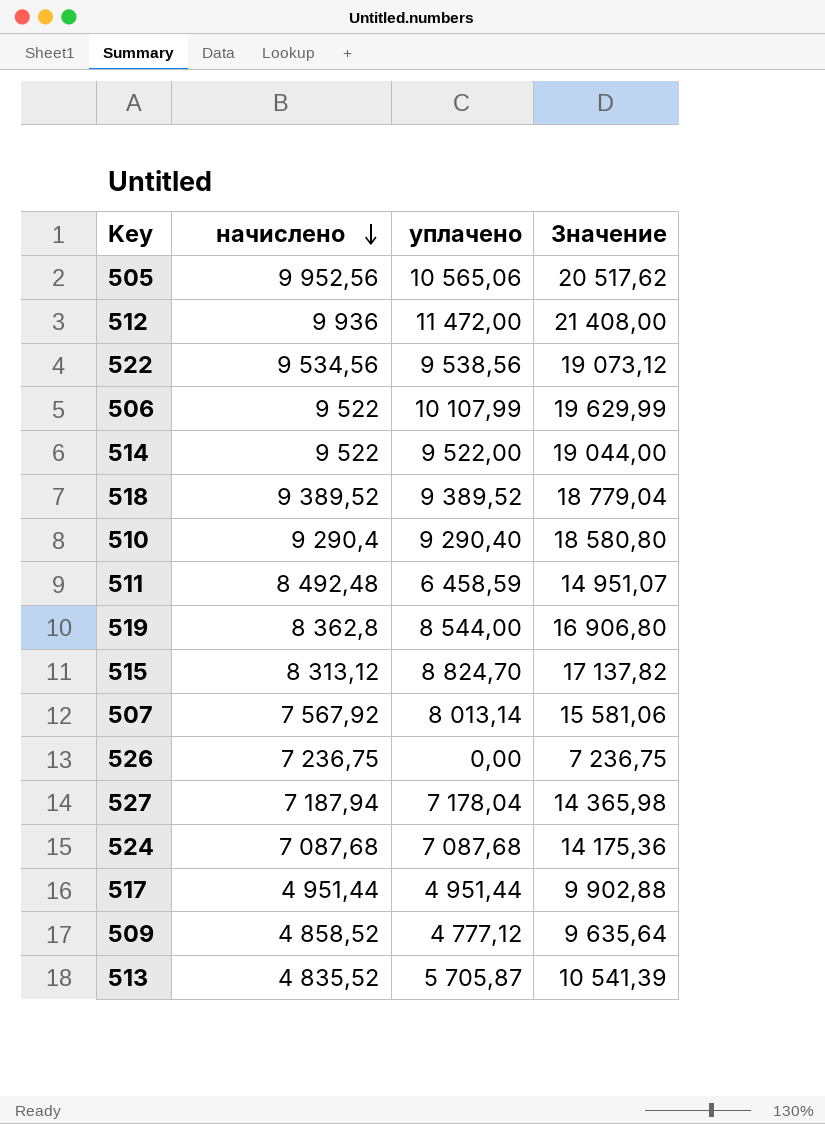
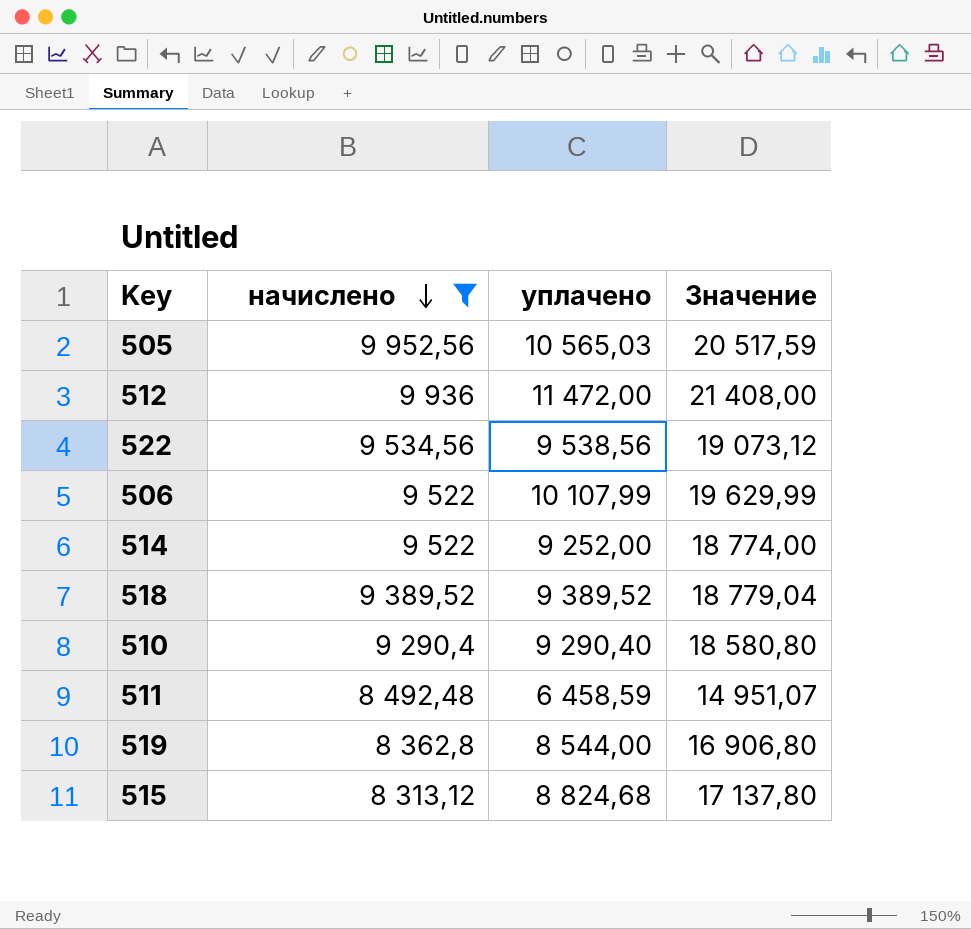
filter: none -> начислено >= 8 313,12
505 | уплачено: 10 565,06 -> 10 565,03
505 | Значение: 20 517,62 -> 20 517,59
514 | уплачено: 9 522,00 -> 9 252,00
514 | Значение: 19 044,00 -> 18 774,00
515 | уплачено: 8 824,70 -> 8 824,68
515 | Значение: 17 137,82 -> 17 137,80

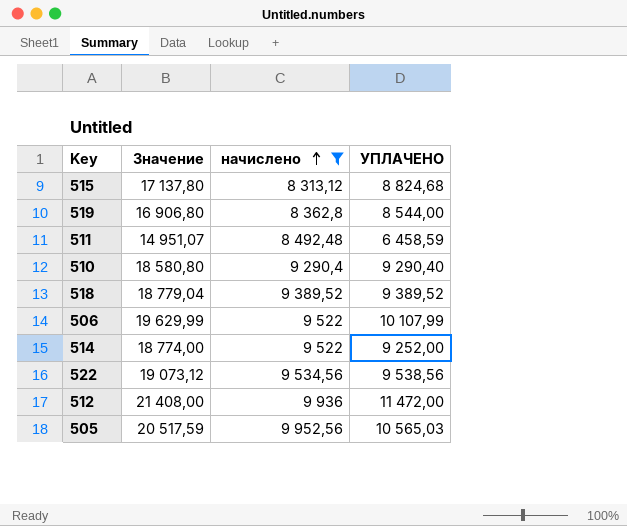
row order: начислено descending -> начислено ascending
column Значение | position: 4 -> 2
column name: уплачено -> УПЛАЧЕНО

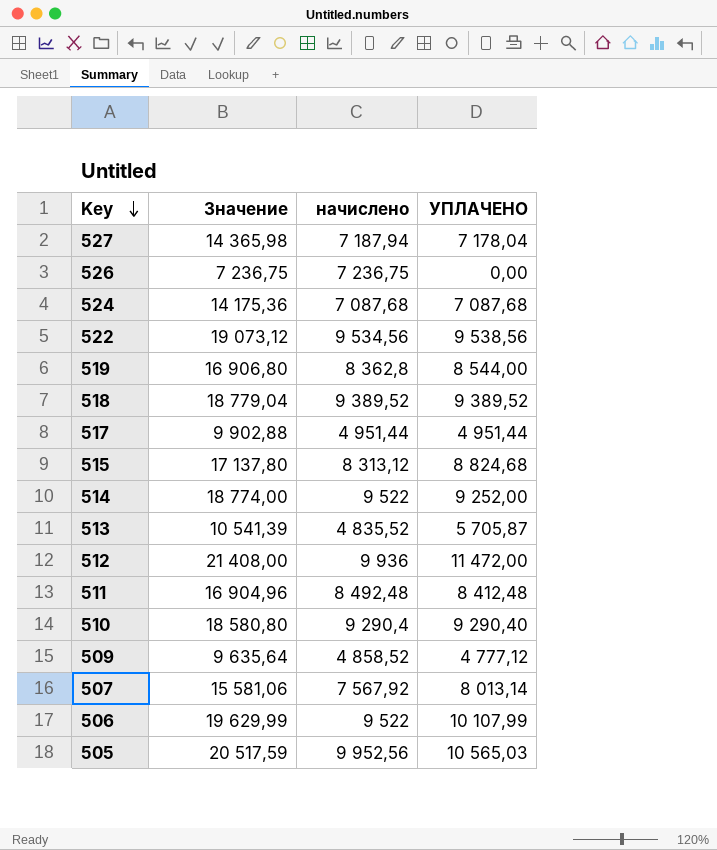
filter: начислено >= 8 313,12 -> none
row order: начислено ascending -> Key descending
511 | Значение: 14 951,07 -> 16 904,96
511 | УПЛАЧЕНО: 6 458,59 -> 8 412,48

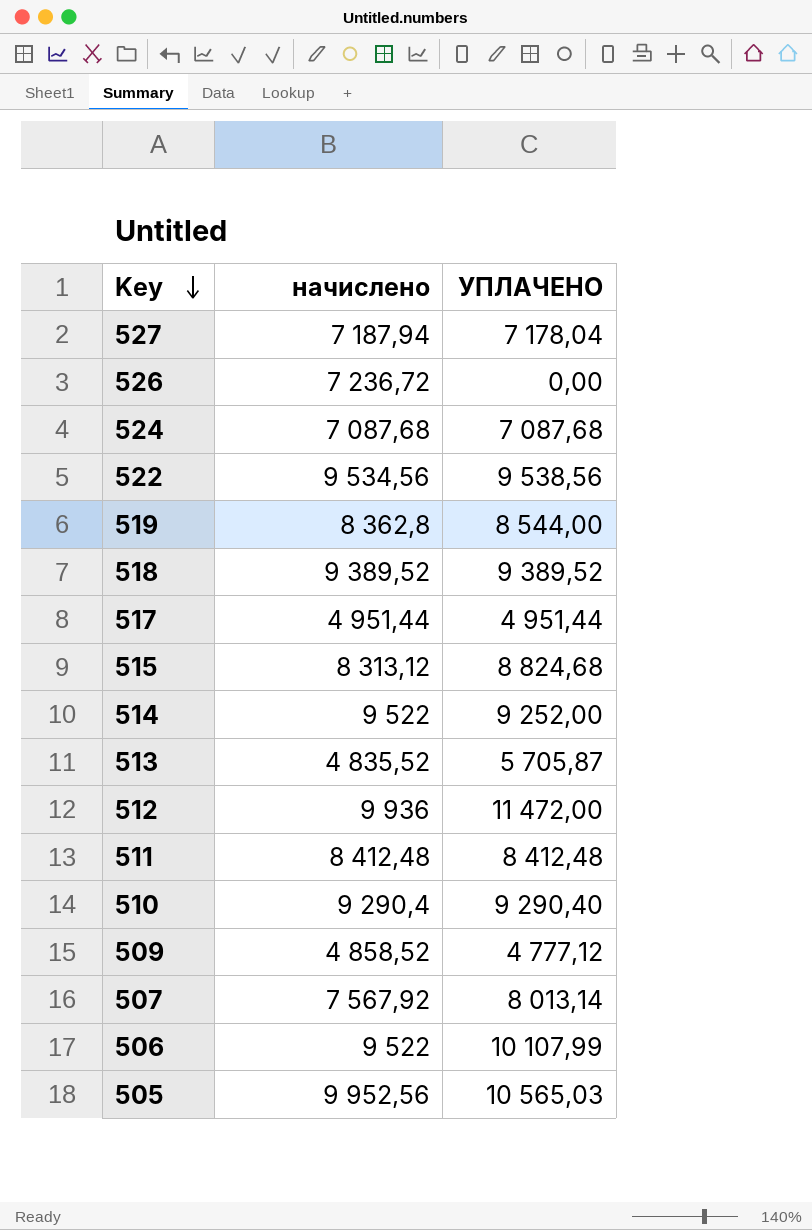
column Значение | formula: [начислено] + [УПЛАЧЕНО] -> none
526 | начислено: 7 236,75 -> 7 236,72
511 | начислено: 8 492,48 -> 8 412,48

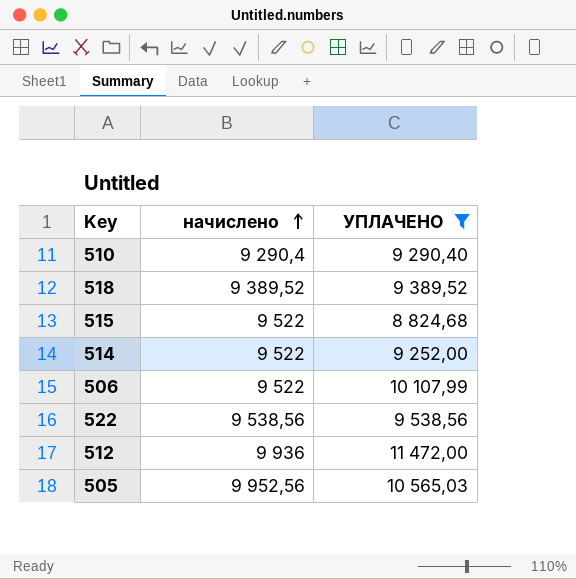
filter: none -> УПЛАЧЕНО >= 8 824,68
row order: Key descending -> начислено ascending
515 | начислено: 8 313,12 -> 9 522
522 | начислено: 9 534,56 -> 9 538,56

